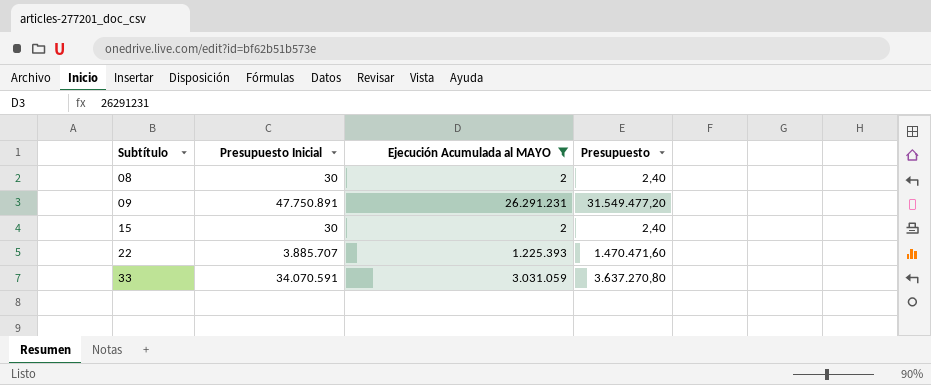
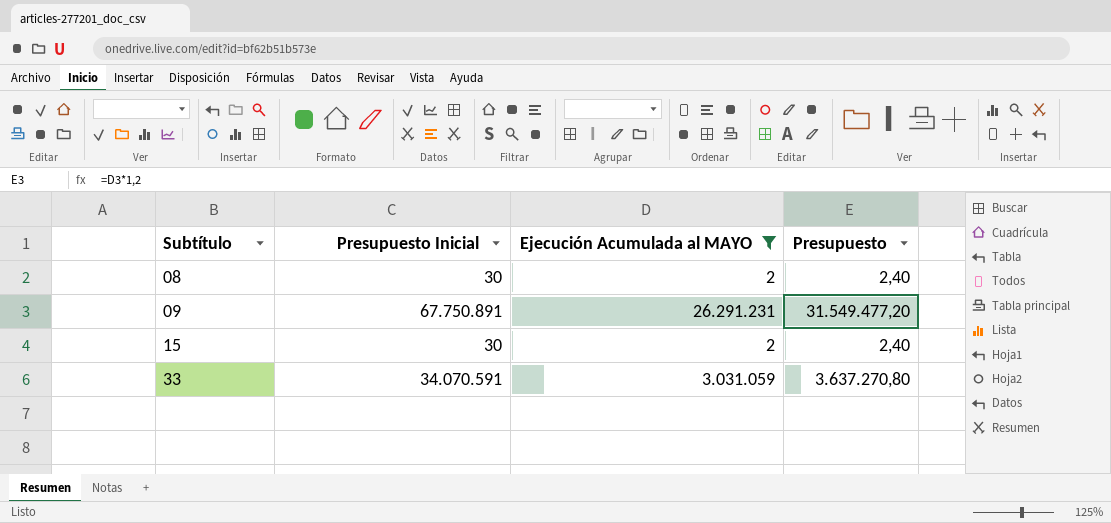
row 22: 3.885.707 | 1.225.393 | 1.470.471,60 -> none
09 | Presupuesto Inicial: 47.750.891 -> 67.750.891

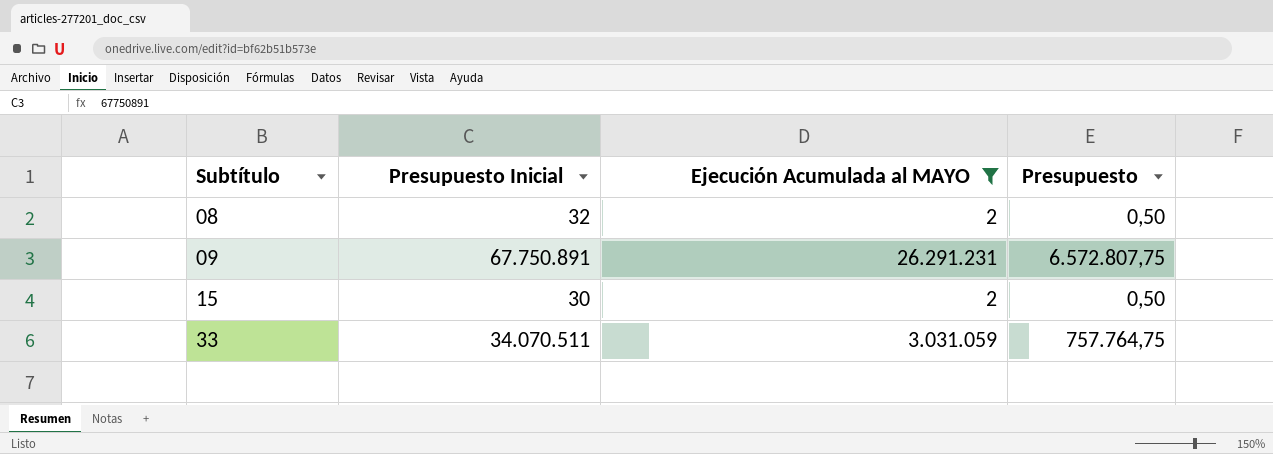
column Presupuesto | formula: [Ejecución Acumulada al MAYO] * 1,2 -> [Ejecución Acumulada al MAYO] * 0,25
08 | Presupuesto Inicial: 30 -> 32
33 | Presupuesto Inicial: 34.070.591 -> 34.070.511

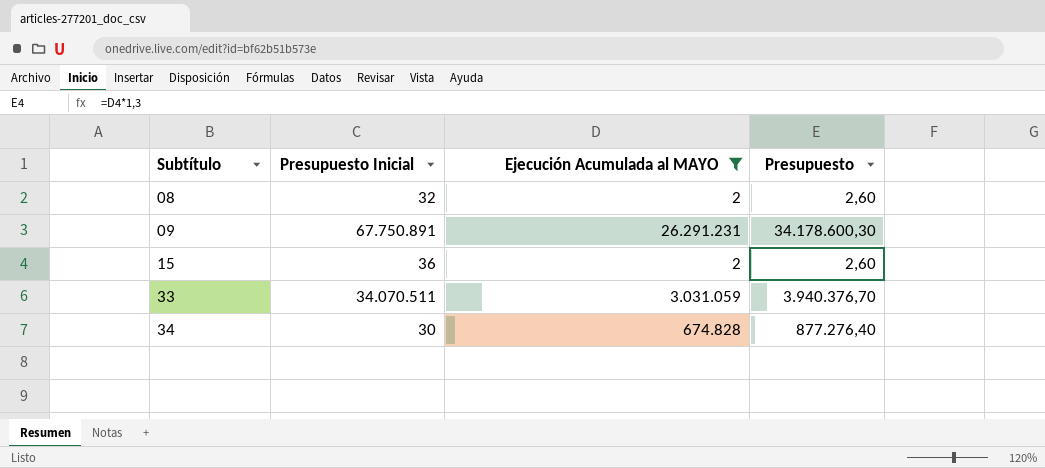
column Presupuesto | formula: [Ejecución Acumulada al MAYO] * 0,25 -> [Ejecución Acumulada al MAYO] * 1,3
15 | Presupuesto Inicial: 30 -> 36
row 34: none -> 30 | 674.828 | 877.276,40

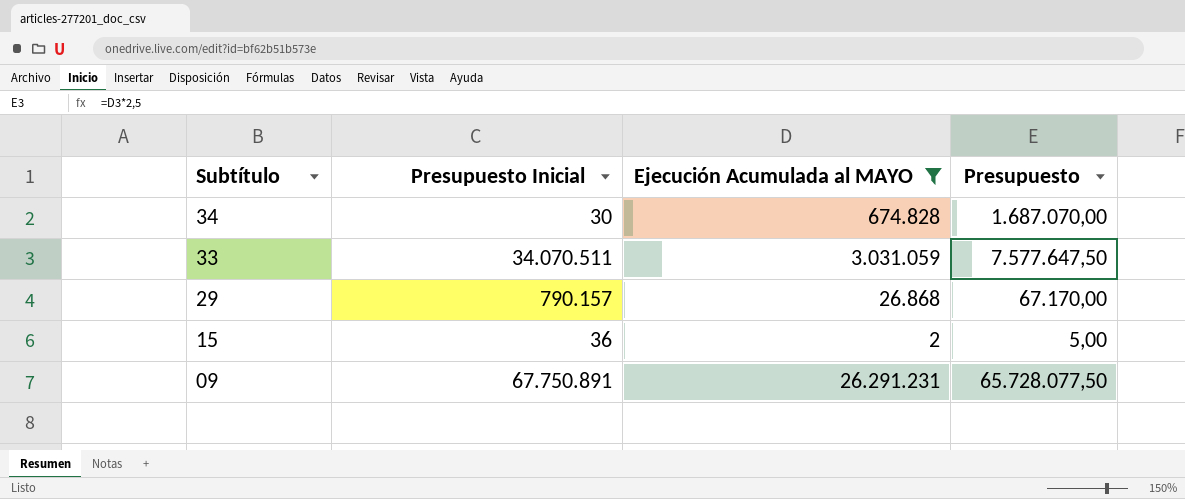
row order: Subtítulo ascending -> Subtítulo descending
column Presupuesto | formula: [Ejecución Acumulada al MAYO] * 1,3 -> [Ejecución Acumulada al MAYO] * 2,5
row 08: 32 | 2 | 2,60 -> none
row 29: none -> 790.157 | 26.868 | 67.170,00

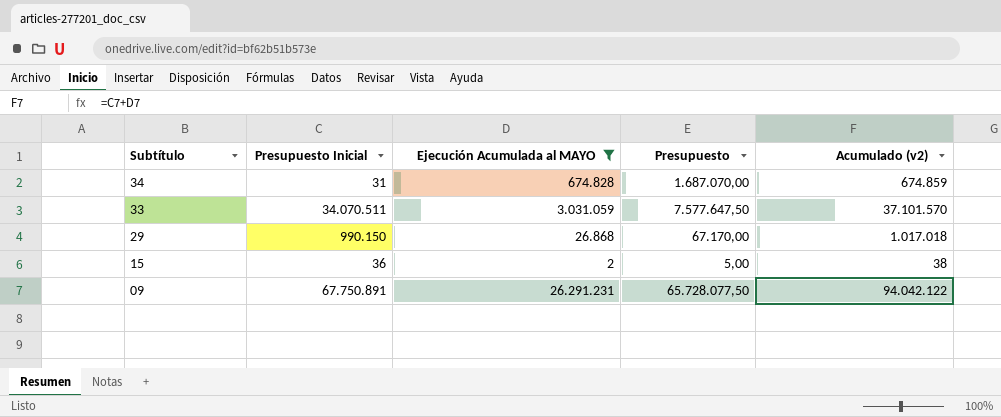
column Acumulado (v2) | formula: none -> [Presupuesto Inicial] + [Ejecución Acumulada al MAYO]
34 | Presupuesto Inicial: 30 -> 31
29 | Presupuesto Inicial: 790.157 -> 990.150

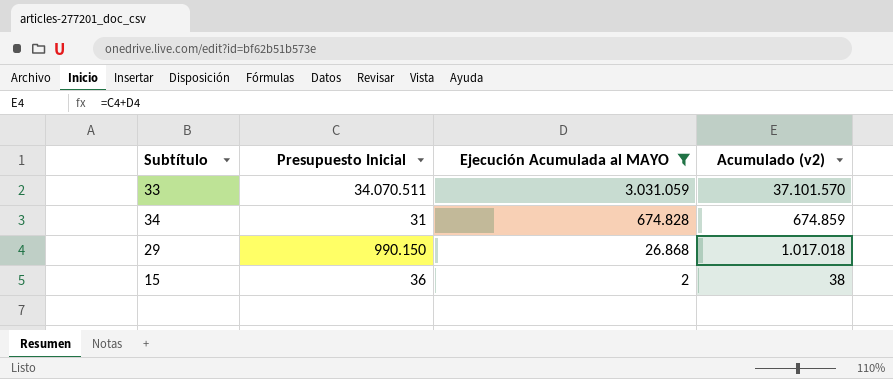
row order: Subtítulo descending -> Ejecución Acumulada al MAYO descending
column Presupuesto | formula: [Ejecución Acumulada al MAYO] * 2,5 -> none
row 09: 67.750.891 | 26.291.231 | 65.728.077,50 | 94.042.122 -> none

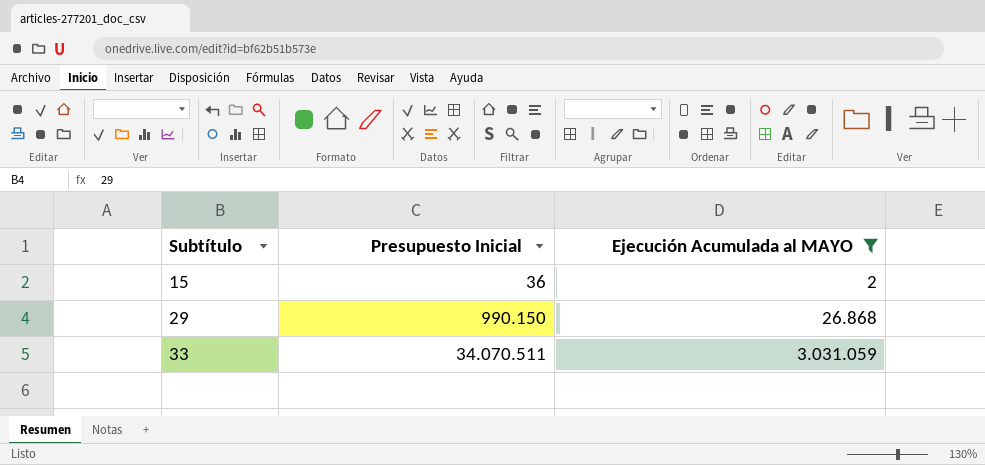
row order: Ejecución Acumulada al MAYO descending -> Subtítulo ascending
column Acumulado (v2) | formula: [Presupuesto Inicial] + [Ejecución Acumulada al MAYO] -> none
row 34: 31 | 674.828 | 674.859 -> none

